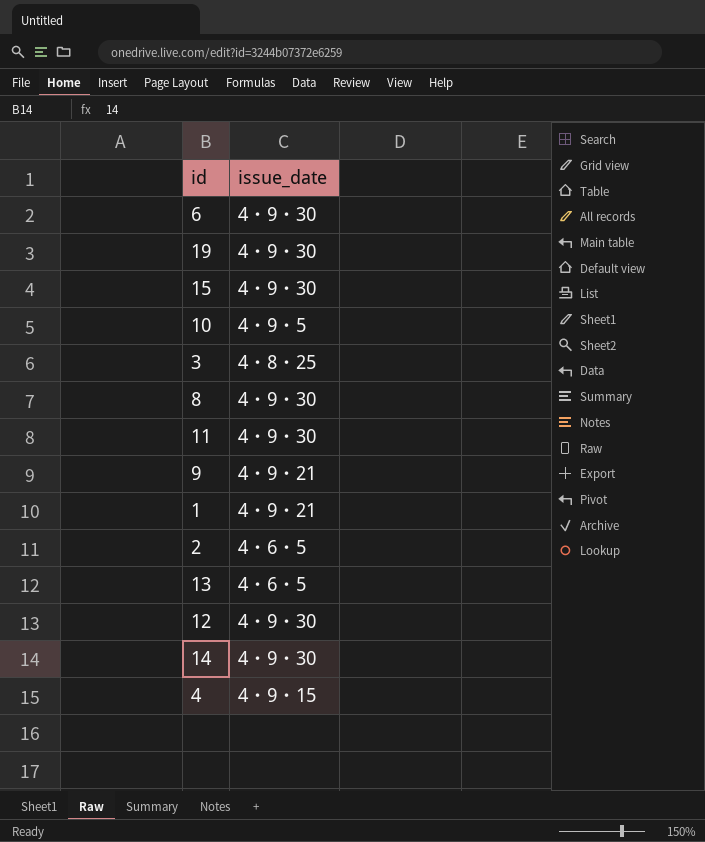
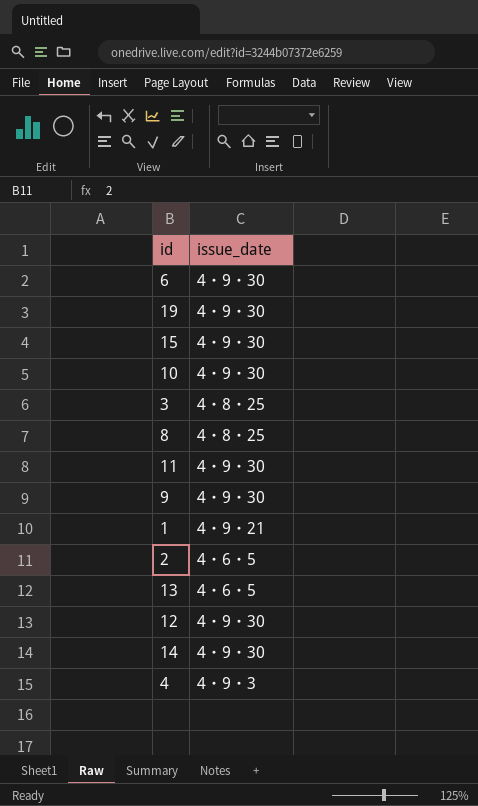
10 | issue_date: 4・9・5 -> 4・9・30
8 | issue_date: 4・9・30 -> 4・8・25
9 | issue_date: 4・9・21 -> 4・9・30
4 | issue_date: 4・9・15 -> 4・9・3

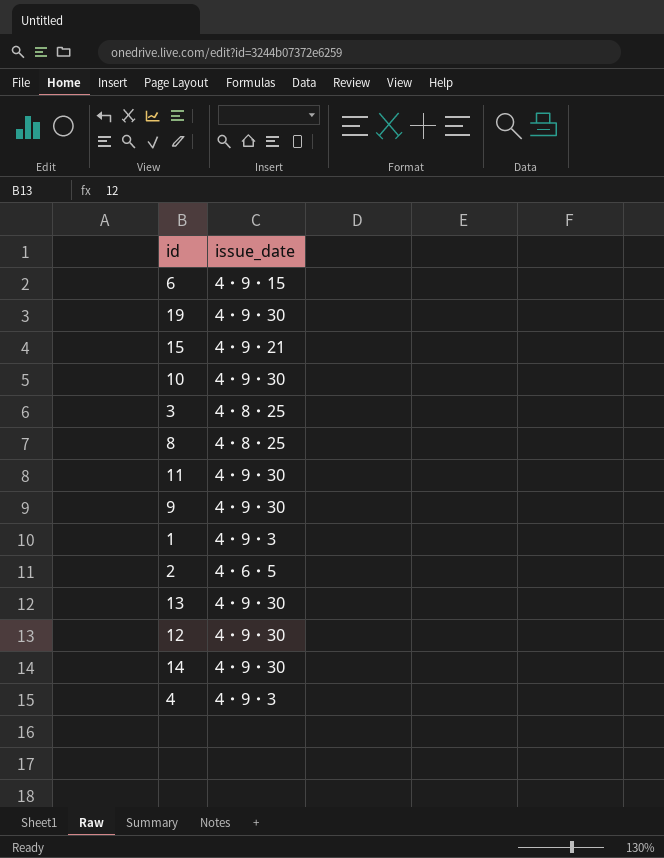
6 | issue_date: 4・9・30 -> 4・9・15
15 | issue_date: 4・9・30 -> 4・9・21
1 | issue_date: 4・9・21 -> 4・9・3
13 | issue_date: 4・6・5 -> 4・9・30

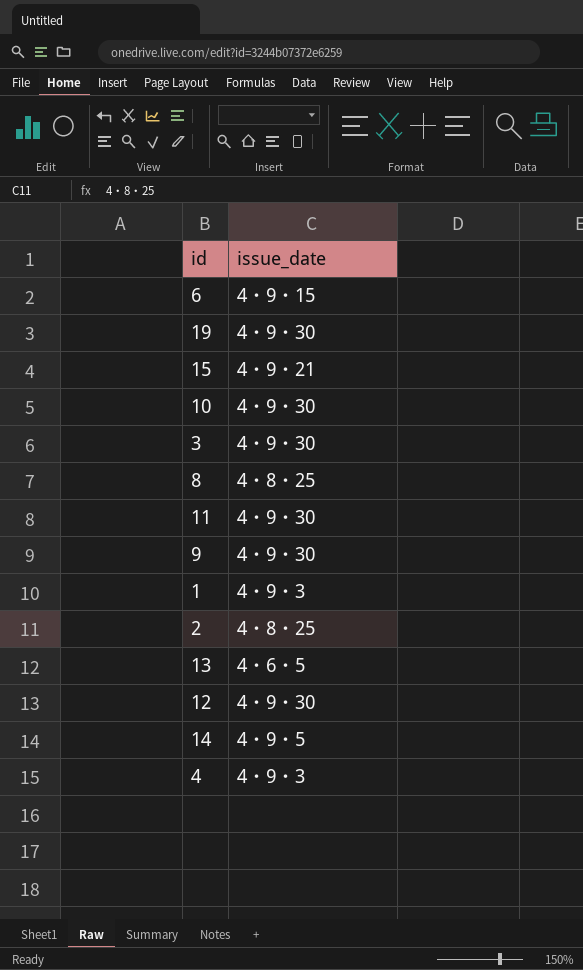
3 | issue_date: 4・8・25 -> 4・9・30
2 | issue_date: 4・6・5 -> 4・8・25
13 | issue_date: 4・9・30 -> 4・6・5
14 | issue_date: 4・9・30 -> 4・9・5

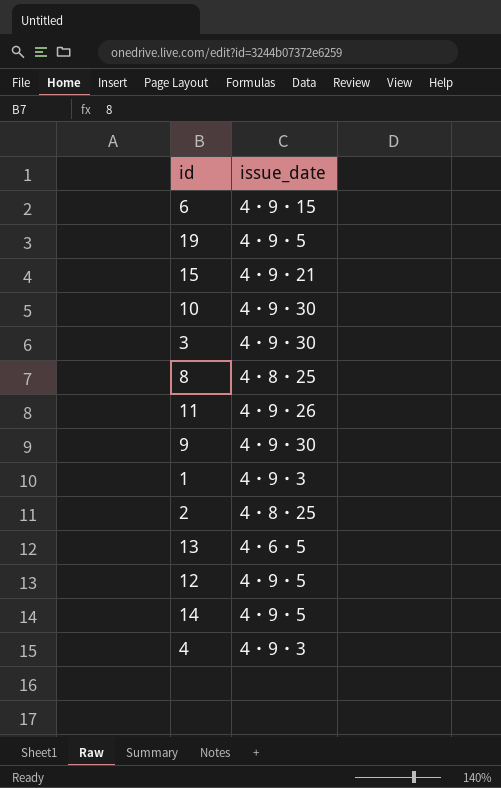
19 | issue_date: 4・9・30 -> 4・9・5
11 | issue_date: 4・9・30 -> 4・9・26
12 | issue_date: 4・9・30 -> 4・9・5

